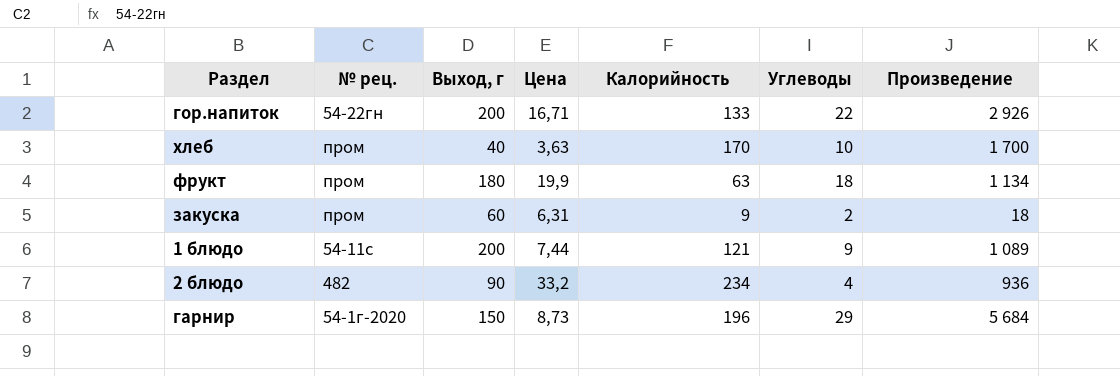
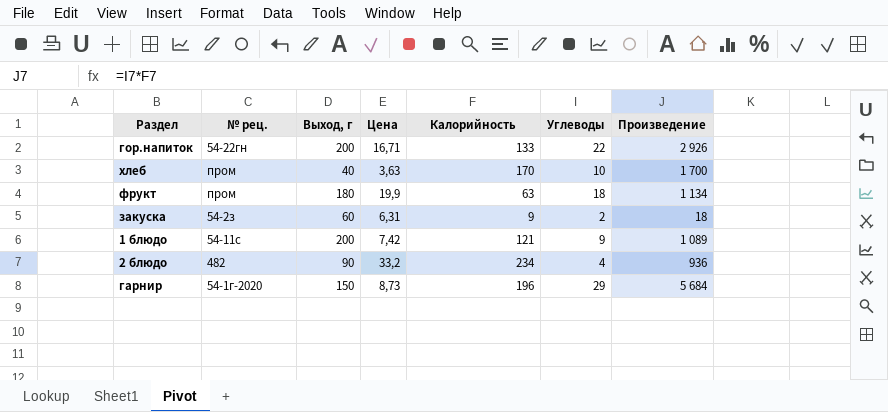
закуска | № рец.: пром -> 54-2з
1 блюдо | Цена: 7,44 -> 7,42

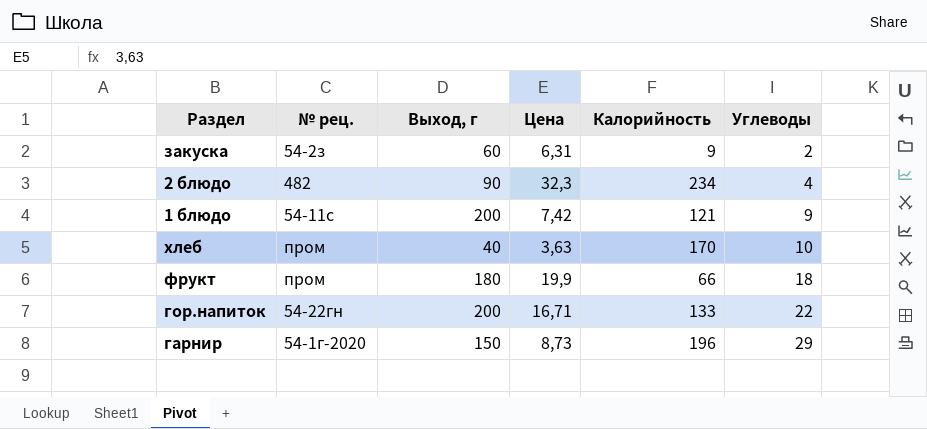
row order: none -> Углеводы ascending
column Произведение | formula: [Калорийность] * [Углеводы] -> none
2 блюдо | Цена: 33,2 -> 32,3
фрукт | Калорийность: 63 -> 66

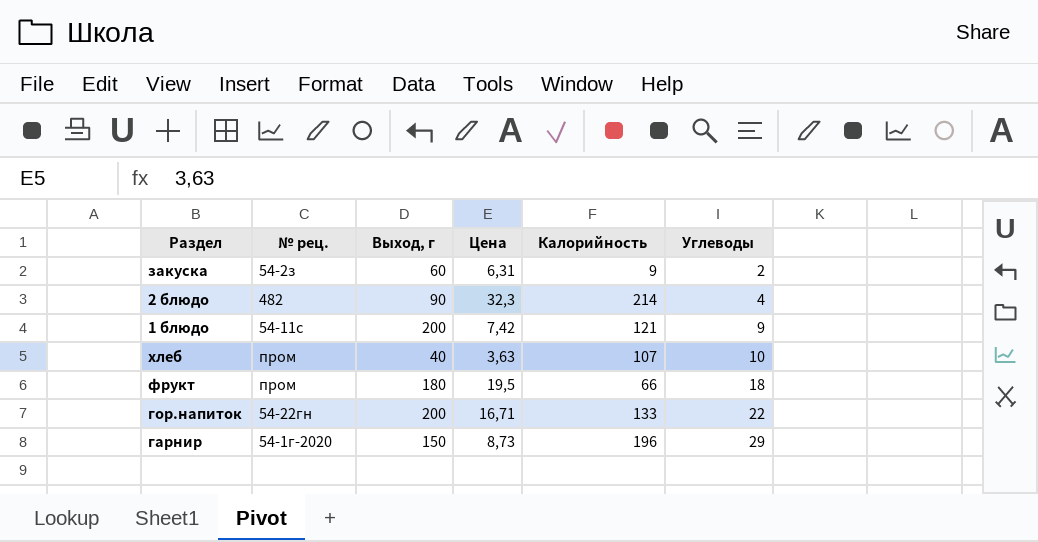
2 блюдо | Калорийность: 234 -> 214
хлеб | Калорийность: 170 -> 107
фрукт | Цена: 19,9 -> 19,5

